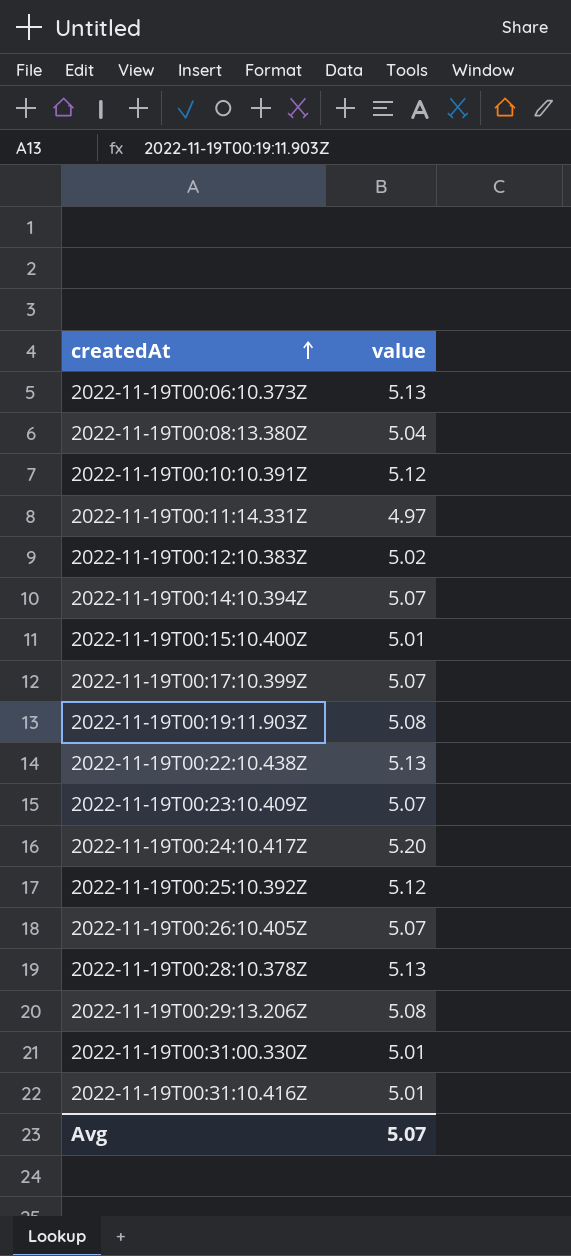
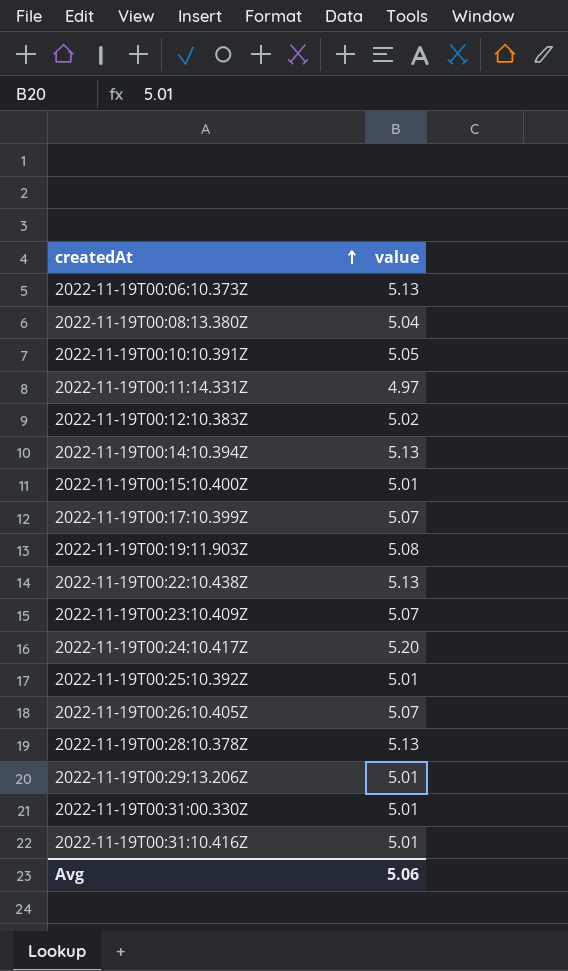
2022-11-19T00:10:10.391Z | value: 5.12 -> 5.05
2022-11-19T00:14:10.394Z | value: 5.07 -> 5.13
2022-11-19T00:25:10.392Z | value: 5.12 -> 5.01
2022-11-19T00:29:13.206Z | value: 5.08 -> 5.01
Avg | value: 5.07 -> 5.06

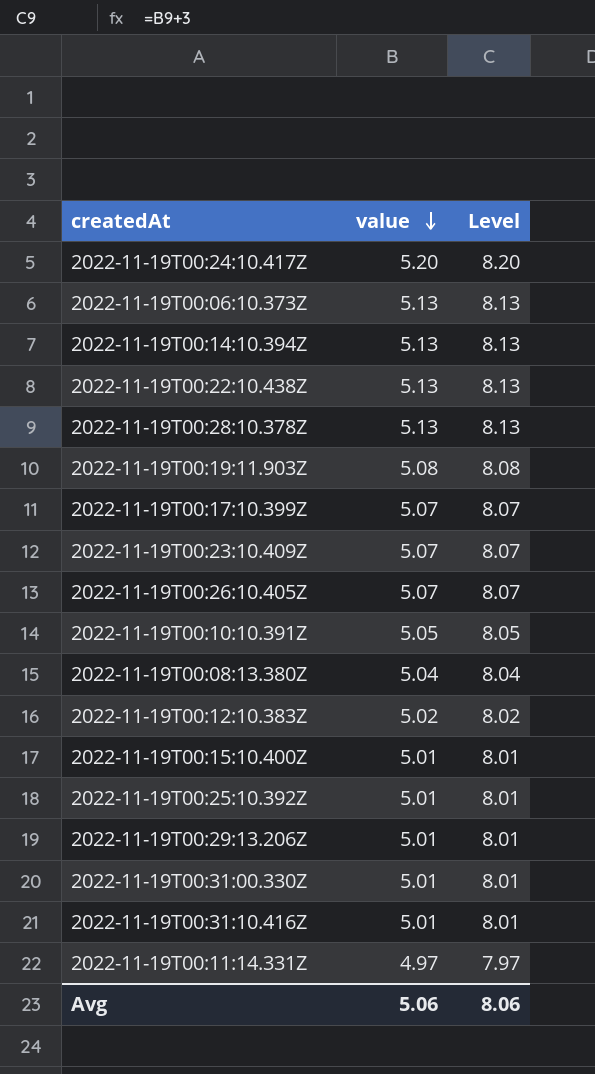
row order: createdAt ascending -> value descending
column Level | formula: none -> [value] + 3

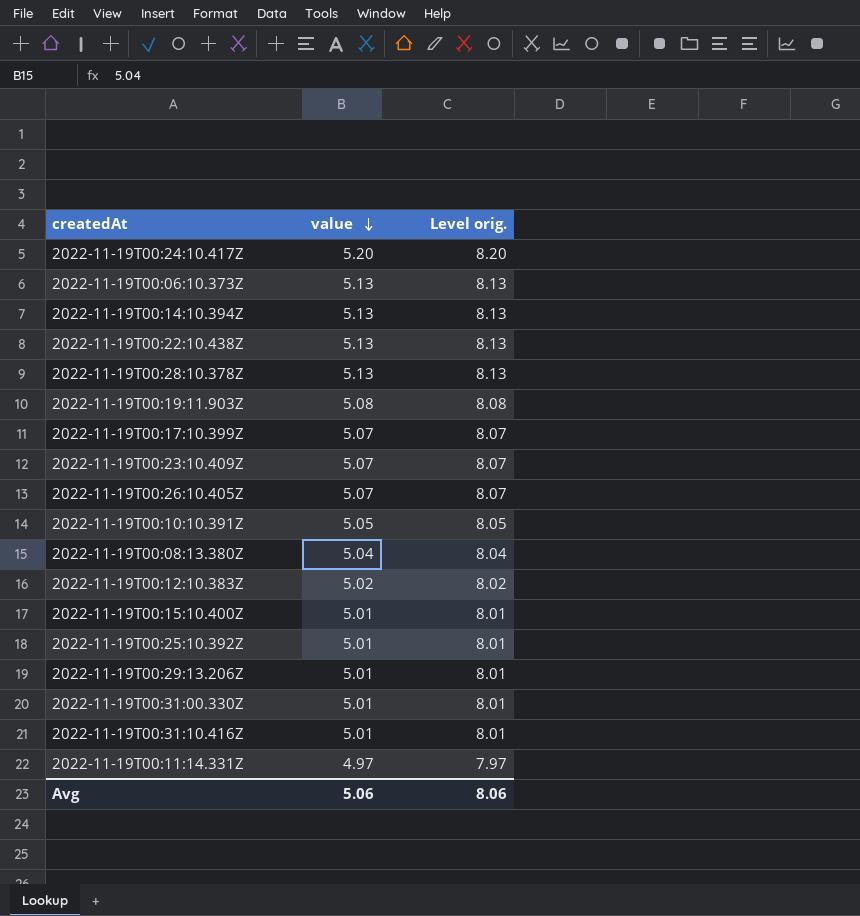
column name: Level -> Level orig.

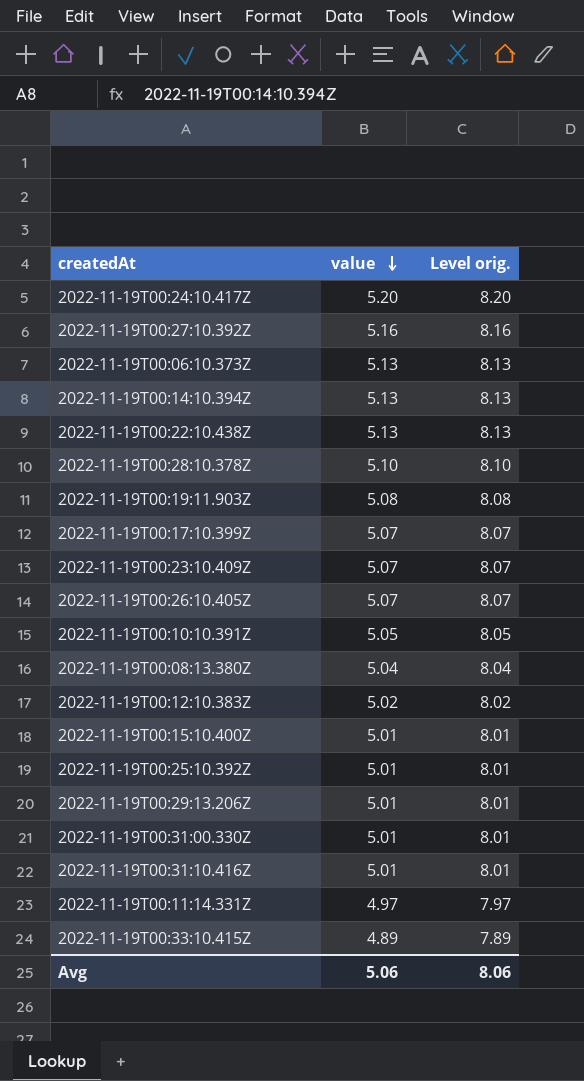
row 2022-11-19T00:27:10.392Z: none -> 5.16 | 8.16
2022-11-19T00:28:10.378Z | value: 5.13 -> 5.10
2022-11-19T00:28:10.378Z | Level orig.: 8.13 -> 8.10
row 2022-11-19T00:33:10.415Z: none -> 4.89 | 7.89

